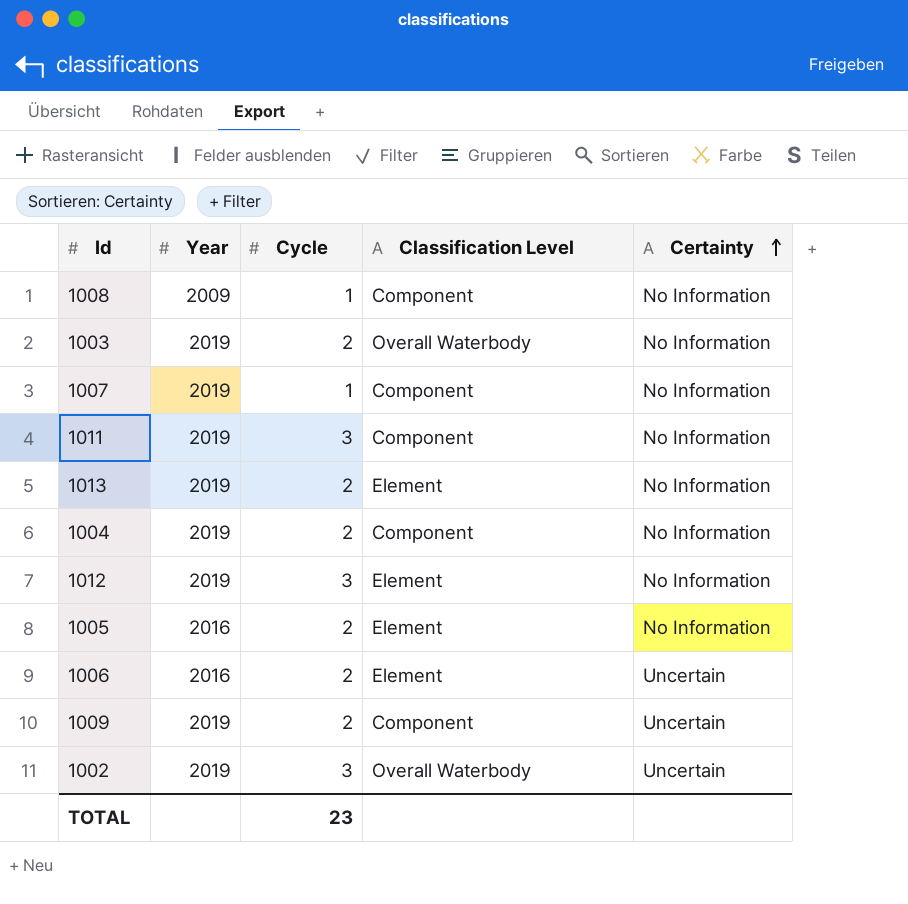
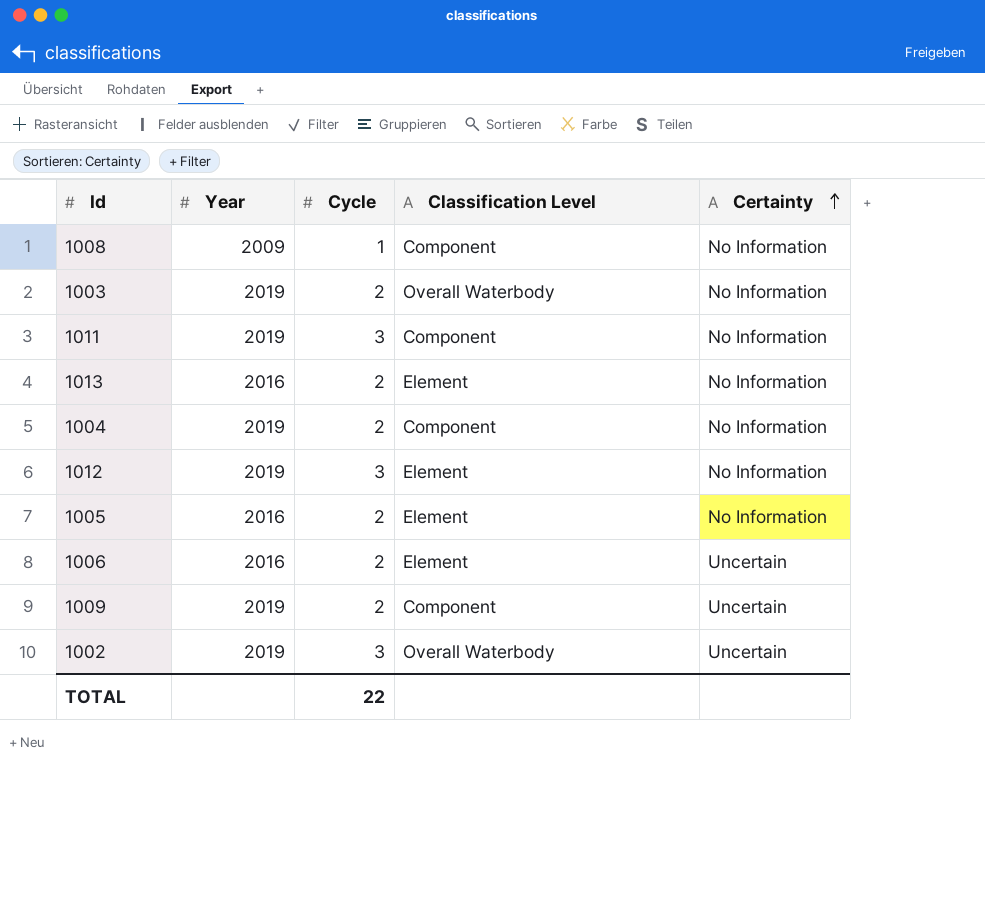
row 1007: 2019 | 1 | Component | No Information -> none
1013 | Year: 2019 -> 2016
TOTAL | Cycle: 23 -> 22

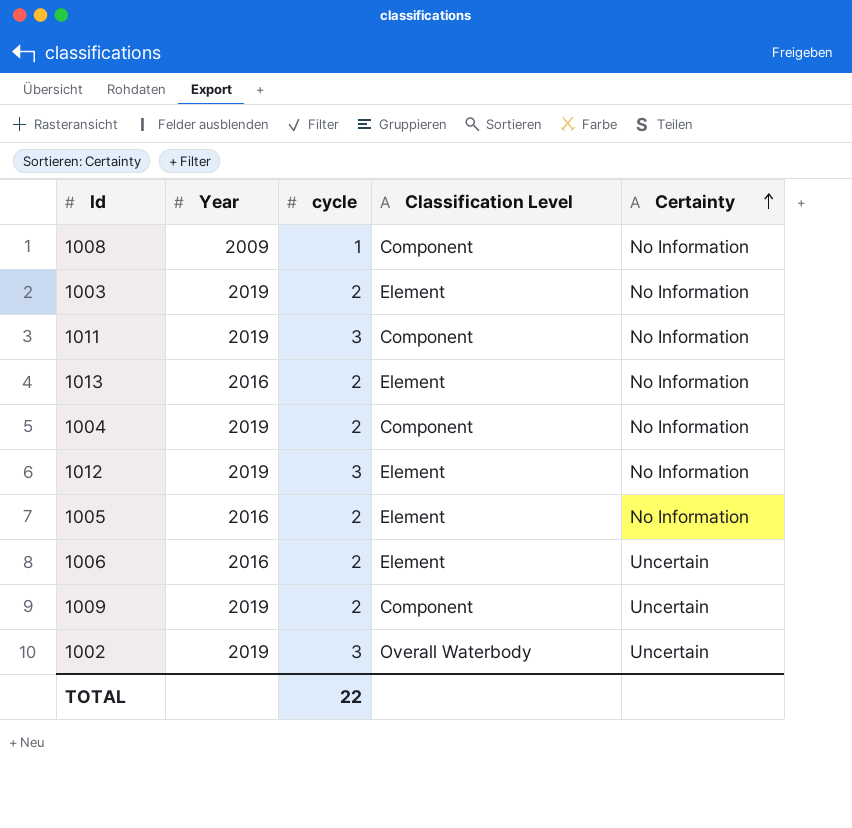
column name: Cycle -> cycle
1003 | Classification Level: Overall Waterbody -> Element

